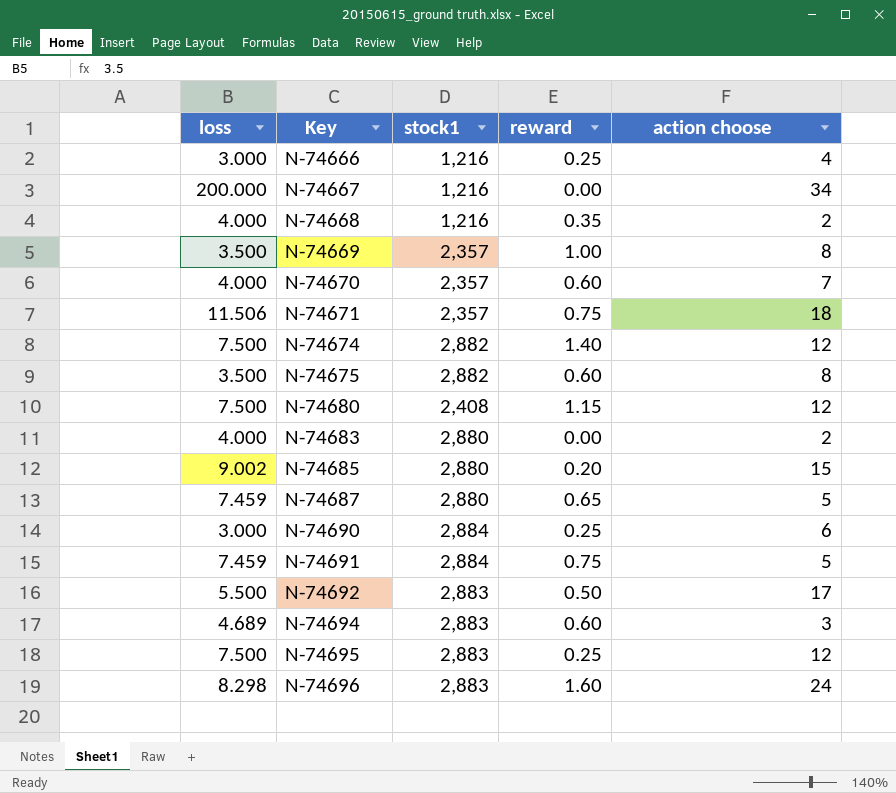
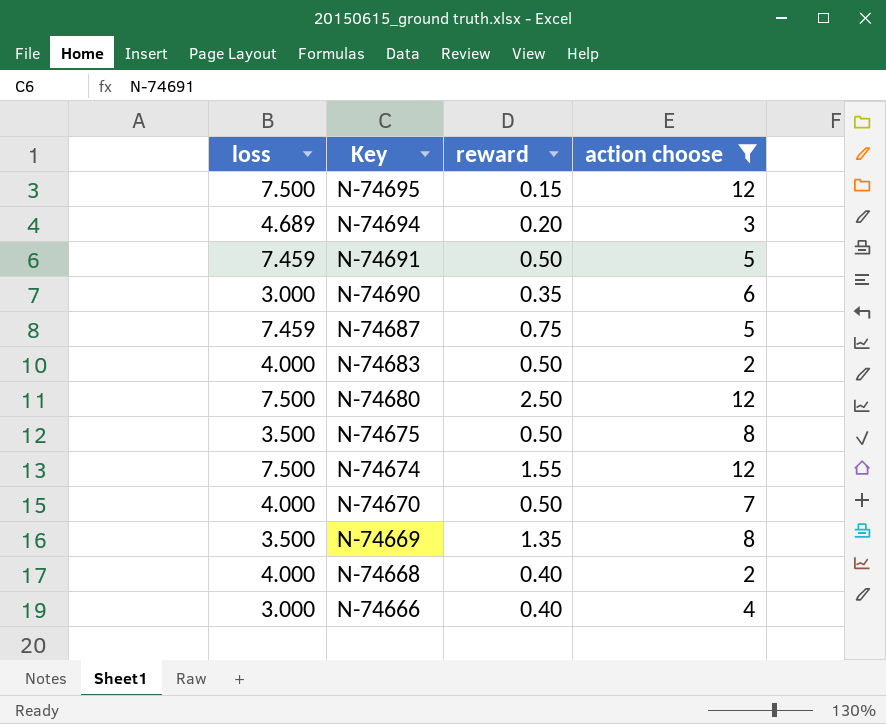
filter: none -> action choose <= 12
row order: Key ascending -> Key descending
column stock1 | position: 3 -> none
N-74695 | reward: 0.25 -> 0.15
N-74694 | reward: 0.60 -> 0.20
N-74691 | reward: 0.75 -> 0.50
N-74690 | reward: 0.25 -> 0.35
N-74687 | reward: 0.65 -> 0.75
N-74683 | reward: 0.00 -> 0.50
N-74680 | reward: 1.15 -> 2.50
N-74675 | reward: 0.60 -> 0.50
N-74674 | reward: 1.40 -> 1.55
N-74670 | reward: 0.60 -> 0.50
N-74669 | reward: 1.00 -> 1.35
N-74668 | reward: 0.35 -> 0.40
N-74666 | reward: 0.25 -> 0.40

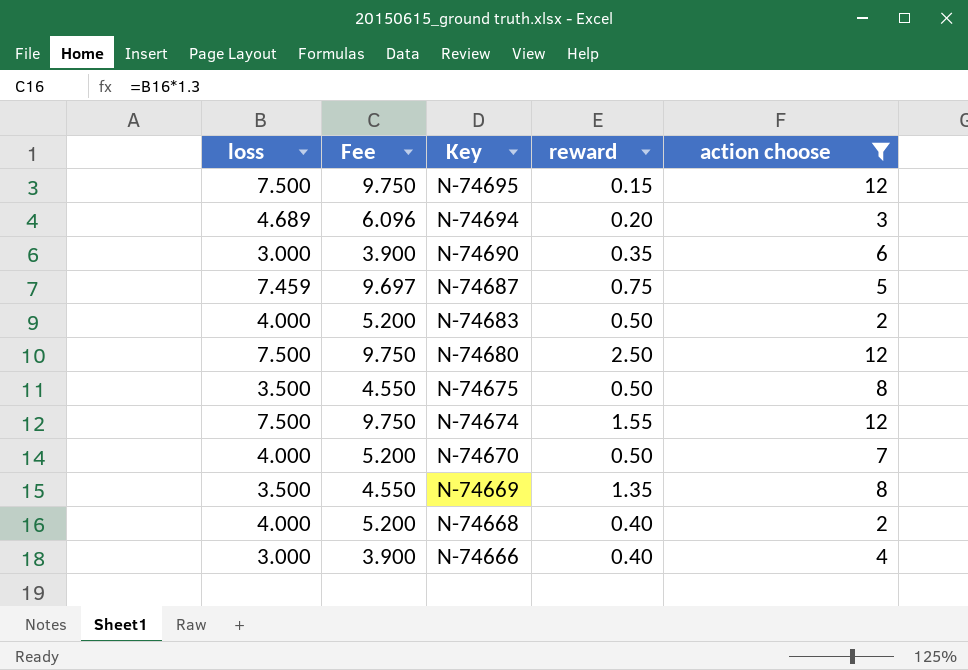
column Fee | formula: none -> [loss] * 1.3
row N-74691: 7.459 | 0.50 | 5 -> none

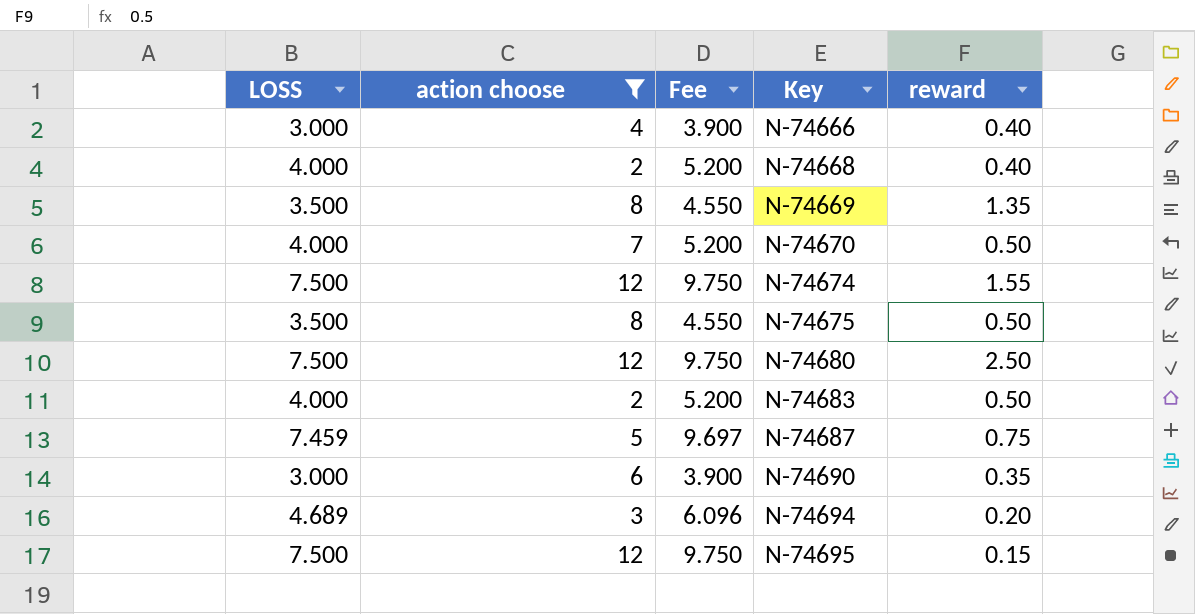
row order: Key descending -> Key ascending
column name: loss -> LOSS
column action choose | position: 5 -> 2

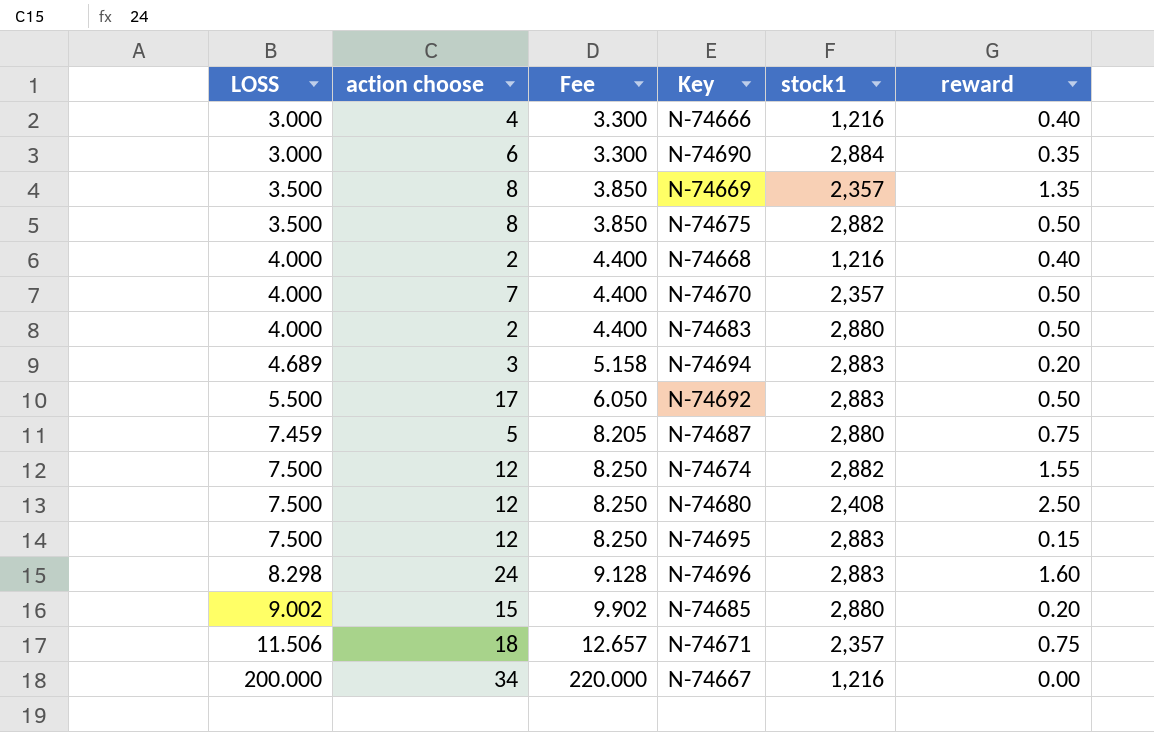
filter: action choose <= 12 -> none
row order: Key ascending -> LOSS ascending
column Fee | formula: [LOSS] * 1.3 -> [LOSS] * 1.1
column stock1 | position: none -> 5

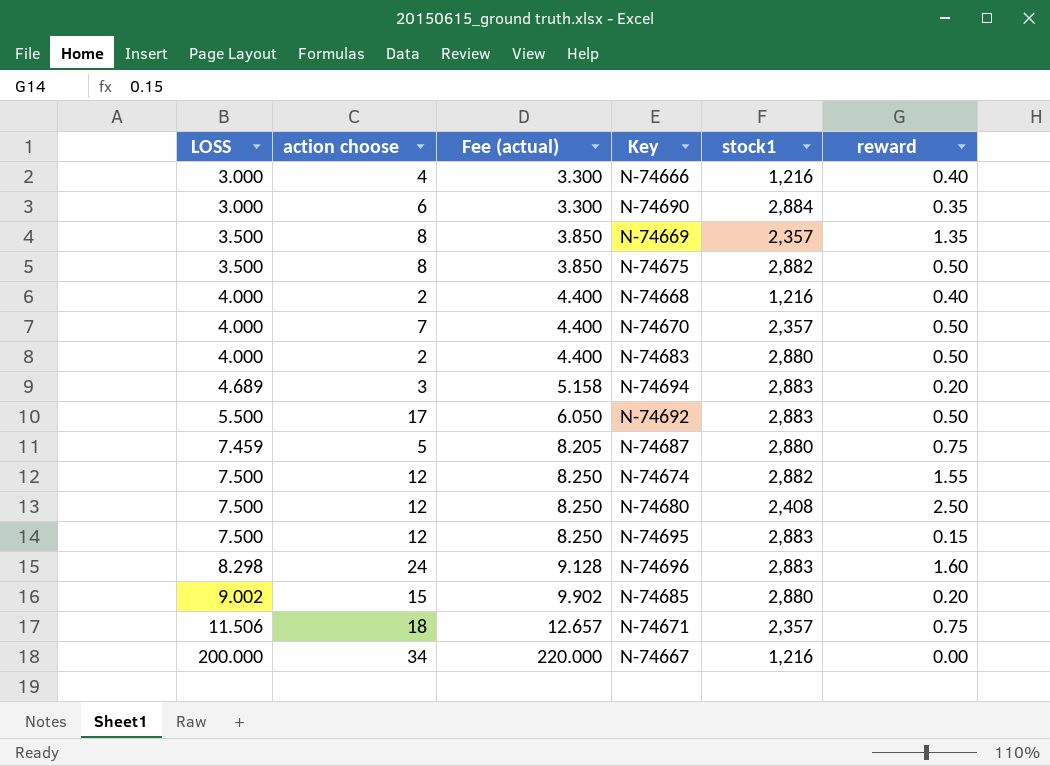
column name: Fee -> Fee (actual)

